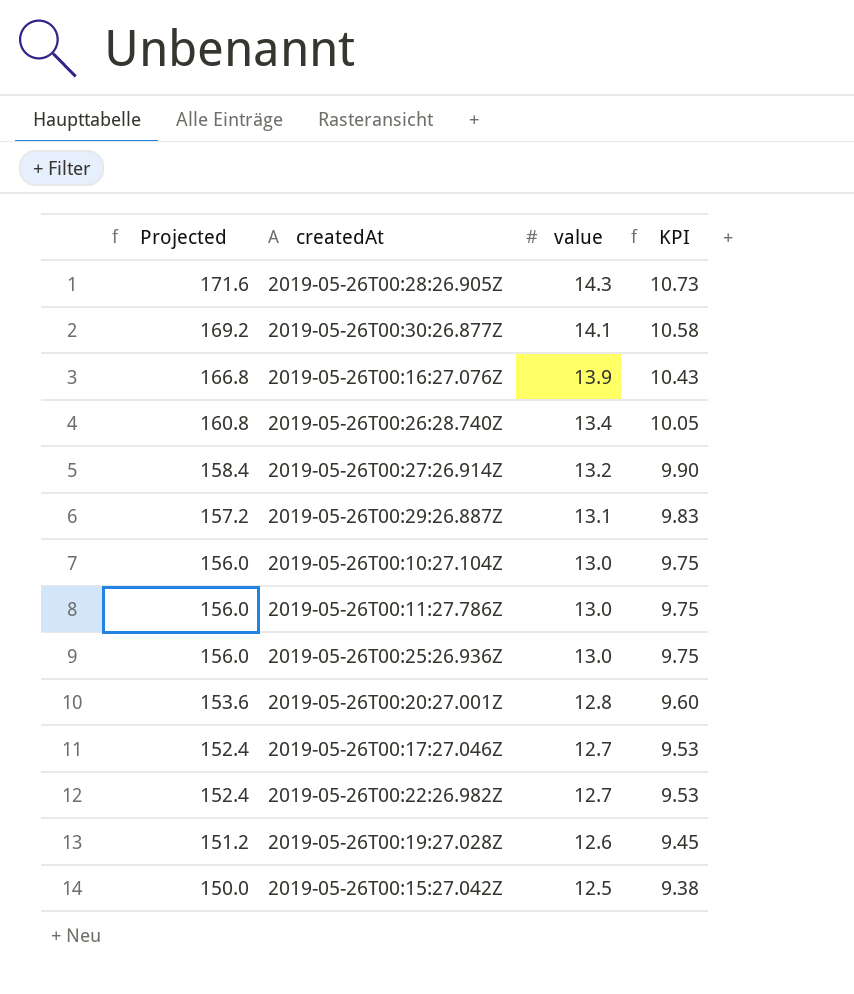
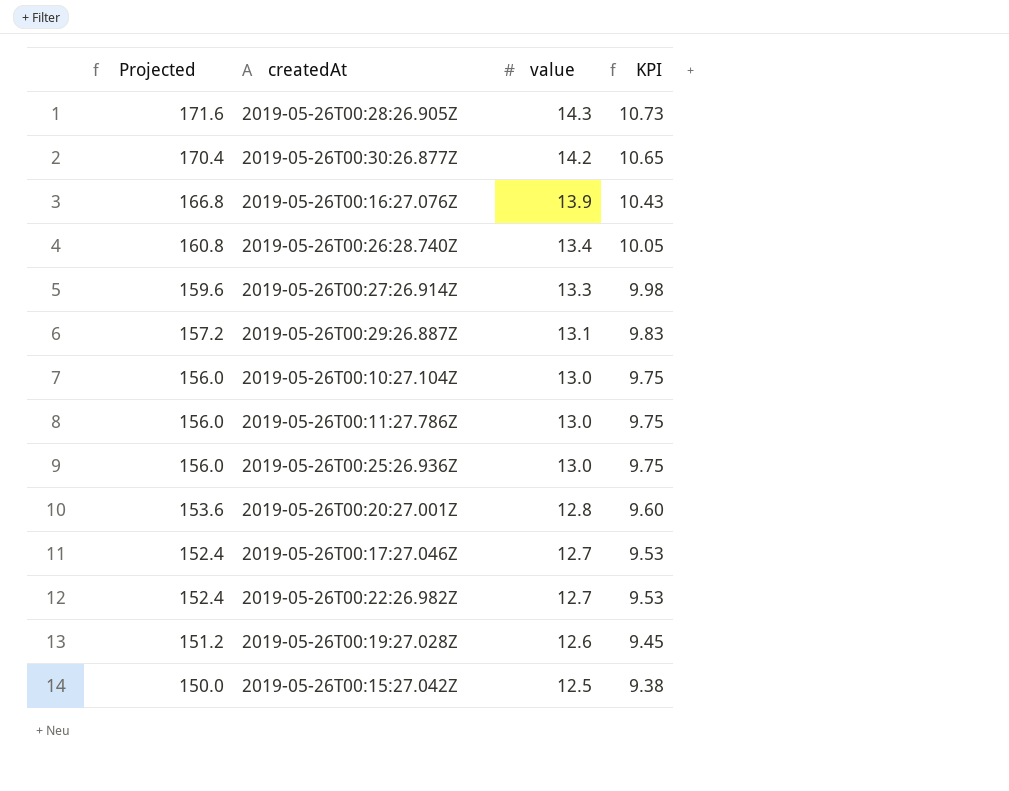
2019-05-26T00:30:26.877Z | Projected: 169.2 -> 170.4
2019-05-26T00:30:26.877Z | value: 14.1 -> 14.2
2019-05-26T00:30:26.877Z | KPI: 10.58 -> 10.65
2019-05-26T00:27:26.914Z | Projected: 158.4 -> 159.6
2019-05-26T00:27:26.914Z | value: 13.2 -> 13.3
2019-05-26T00:27:26.914Z | KPI: 9.90 -> 9.98

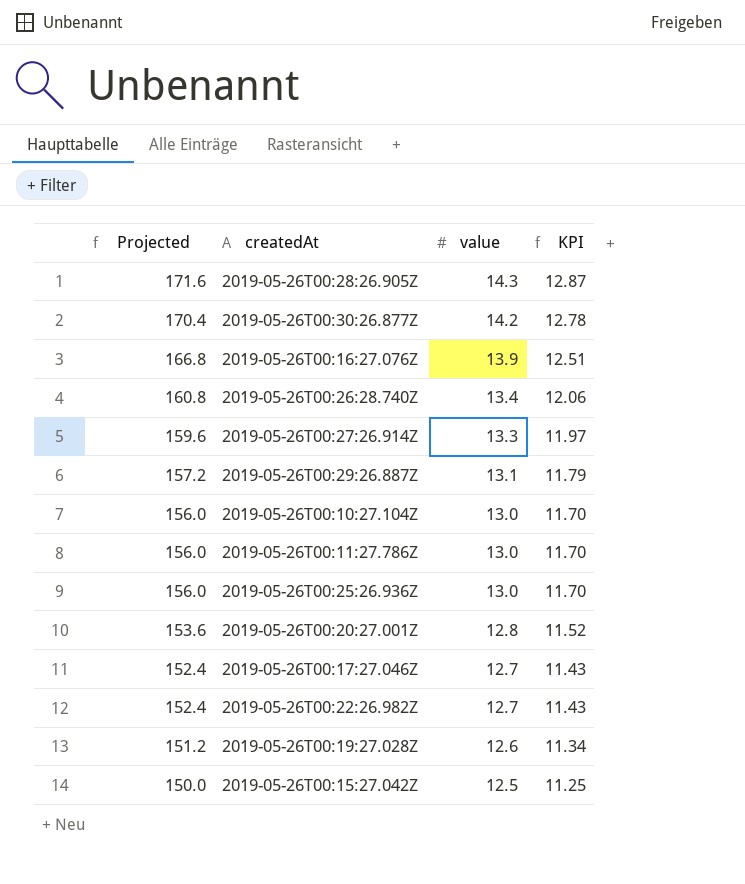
column KPI | formula: [value] * 0.75 -> [value] * 0.9

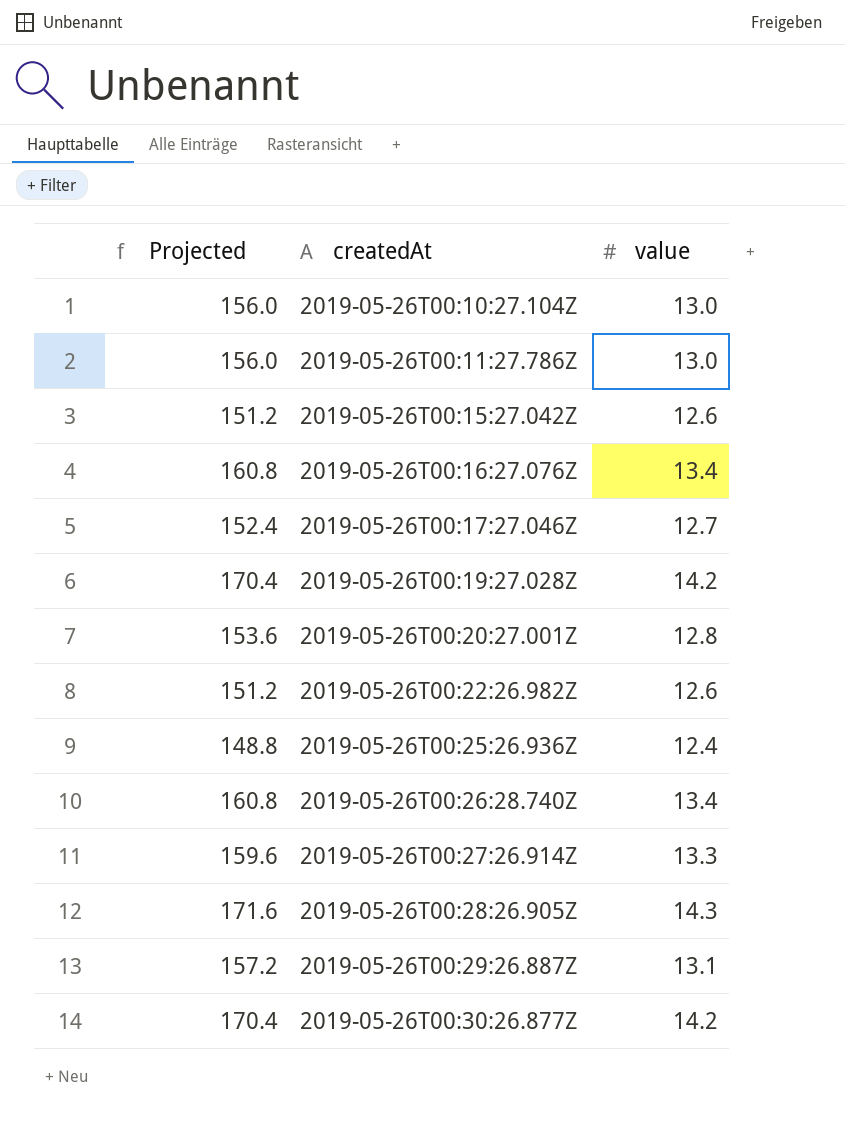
row order: Projected descending -> createdAt ascending
column KPI | formula: [value] * 0.9 -> none
2019-05-26T00:15:27.042Z | Projected: 150.0 -> 151.2
2019-05-26T00:15:27.042Z | value: 12.5 -> 12.6
2019-05-26T00:16:27.076Z | Projected: 166.8 -> 160.8
2019-05-26T00:16:27.076Z | value: 13.9 -> 13.4
2019-05-26T00:19:27.028Z | Projected: 151.2 -> 170.4
2019-05-26T00:19:27.028Z | value: 12.6 -> 14.2
2019-05-26T00:22:26.982Z | Projected: 152.4 -> 151.2
2019-05-26T00:22:26.982Z | value: 12.7 -> 12.6
2019-05-26T00:25:26.936Z | Projected: 156.0 -> 148.8
2019-05-26T00:25:26.936Z | value: 13.0 -> 12.4

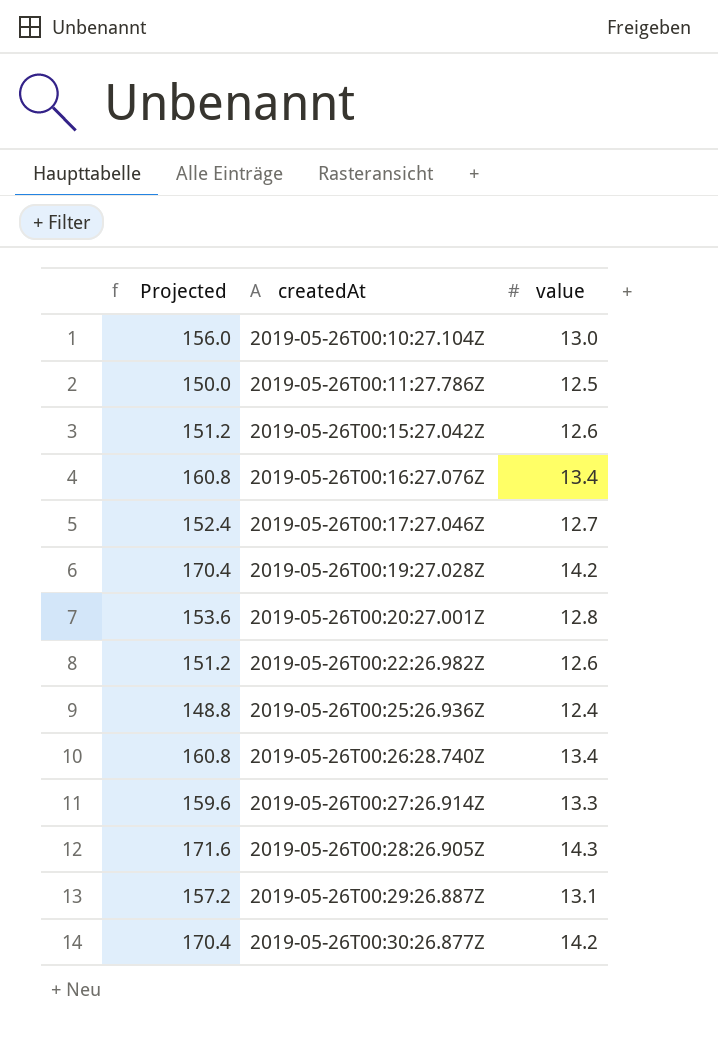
2019-05-26T00:11:27.786Z | Projected: 156.0 -> 150.0
2019-05-26T00:11:27.786Z | value: 13.0 -> 12.5

